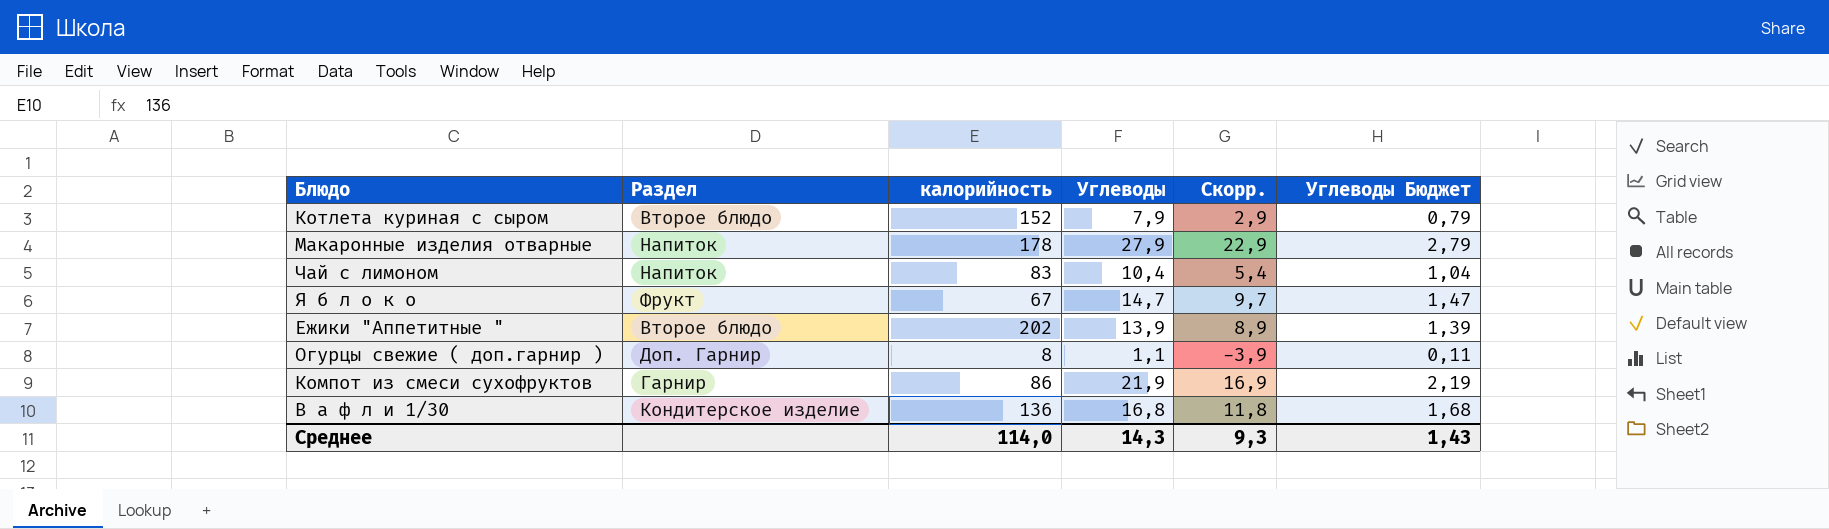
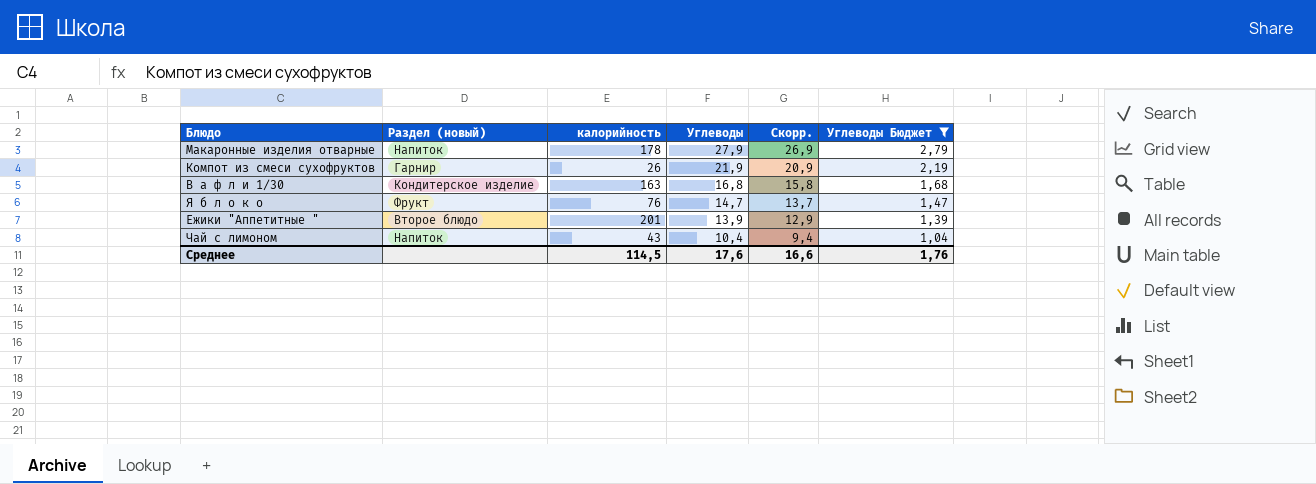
filter: none -> Углеводы Бюджет >= 1,04
row order: none -> Углеводы descending
column name: Раздел -> Раздел (новый)
column Скорр. | formula: [Углеводы] - 5 -> [Углеводы] - 1
Компот из смеси сухофруктов | калорийность: 86 -> 26
В а ф л и 1/30 | калорийность: 136 -> 163
Я б л о к о | калорийность: 67 -> 76
Ежики "Аппетитные " | калорийность: 202 -> 201
Чай с лимоном | калорийность: 83 -> 43
Среднее | калорийность: 114,0 -> 114,5
Среднее | Углеводы: 14,3 -> 17,6
Среднее | Скорр.: 9,3 -> 16,6
Среднее | Углеводы Бюджет: 1,43 -> 1,76

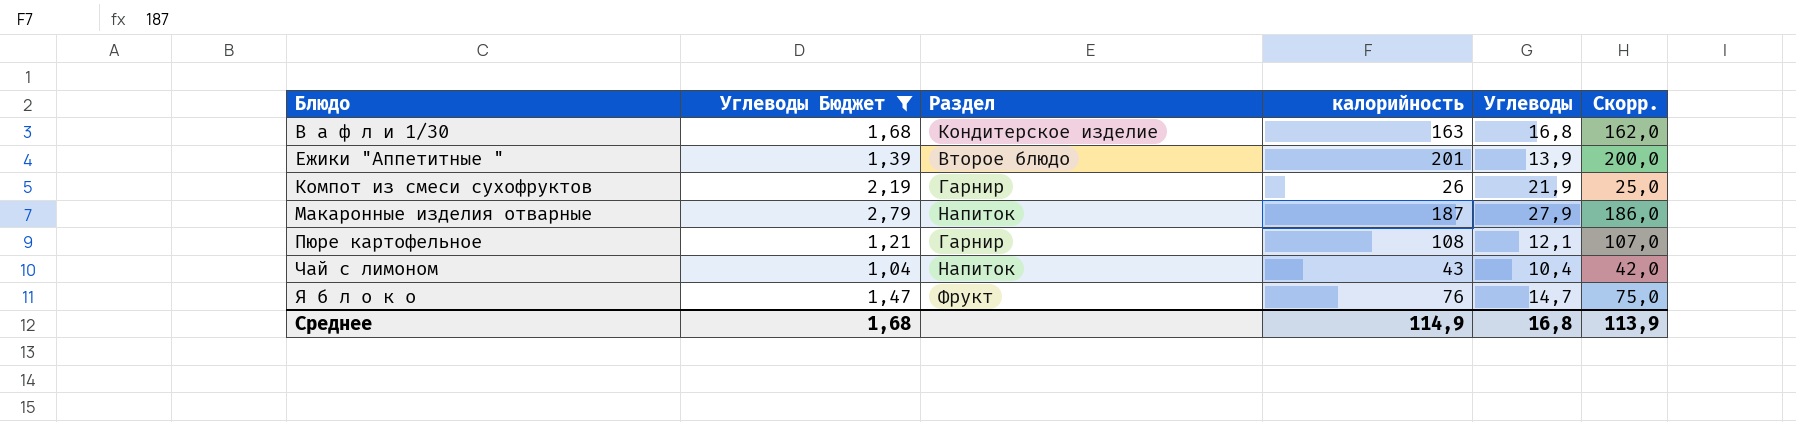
row order: Углеводы descending -> Блюдо ascending
column Углеводы Бюджет | position: 6 -> 2
column name: Раздел (новый) -> Раздел
column Скорр. | formula: [Углеводы] - 1 -> [калорийность] - 1
Макаронные изделия отварные | калорийность: 178 -> 187
row Пюре картофельное: none -> 1,21 | Гарнир | 108 | 12,1 | 107,0
Среднее | Углеводы Бюджет: 1,76 -> 1,68
Среднее | калорийность: 114,5 -> 114,9
Среднее | Углеводы: 17,6 -> 16,8
Среднее | Скорр.: 16,6 -> 113,9

